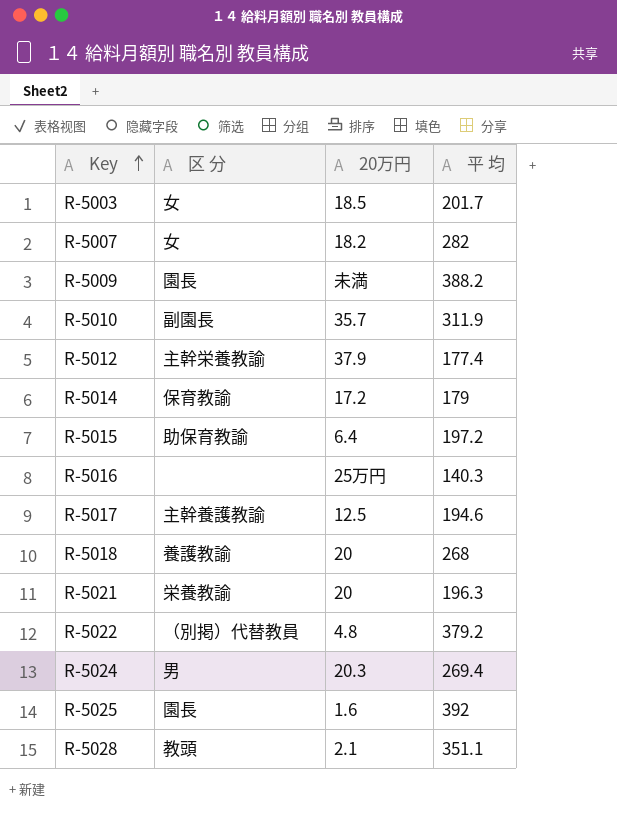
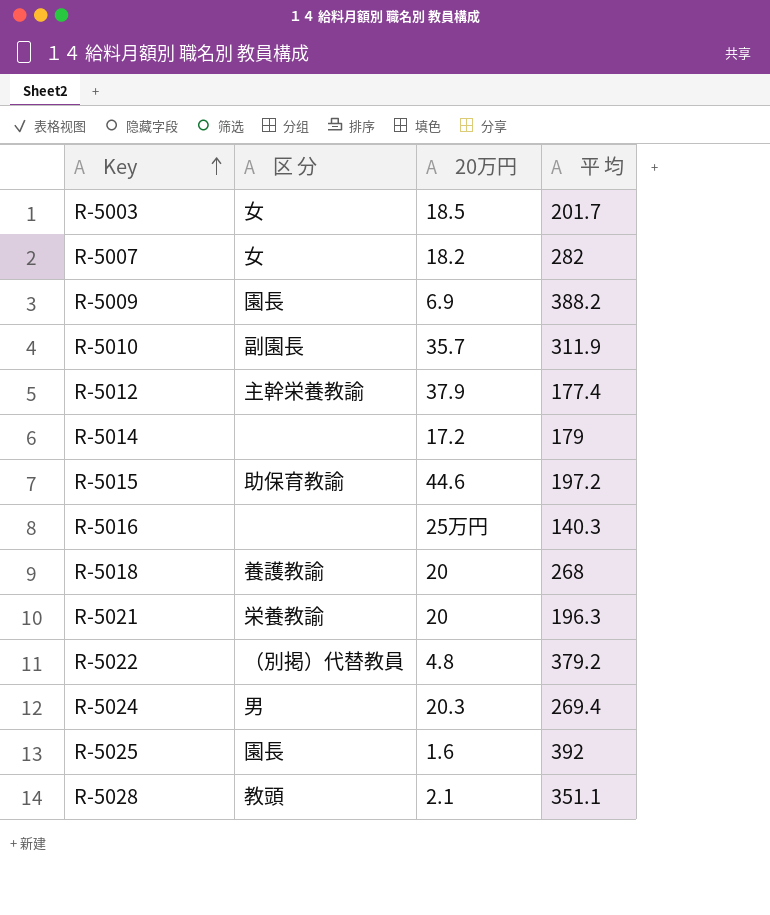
row R-5017: 主幹養護教諭 | 12.5 | 194.6 -> none
R-5009 | 20万円: 未満 -> 6.9
R-5014 | 区 分: 保育教諭 -> none
R-5015 | 20万円: 6.4 -> 44.6

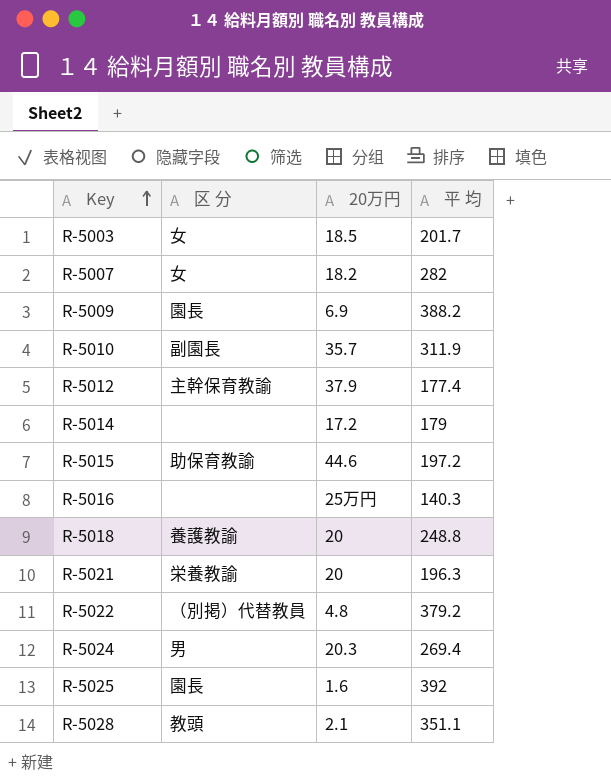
R-5012 | 区 分: 主幹栄養教諭 -> 主幹保育教諭
R-5018 | 平 均: 268 -> 248.8

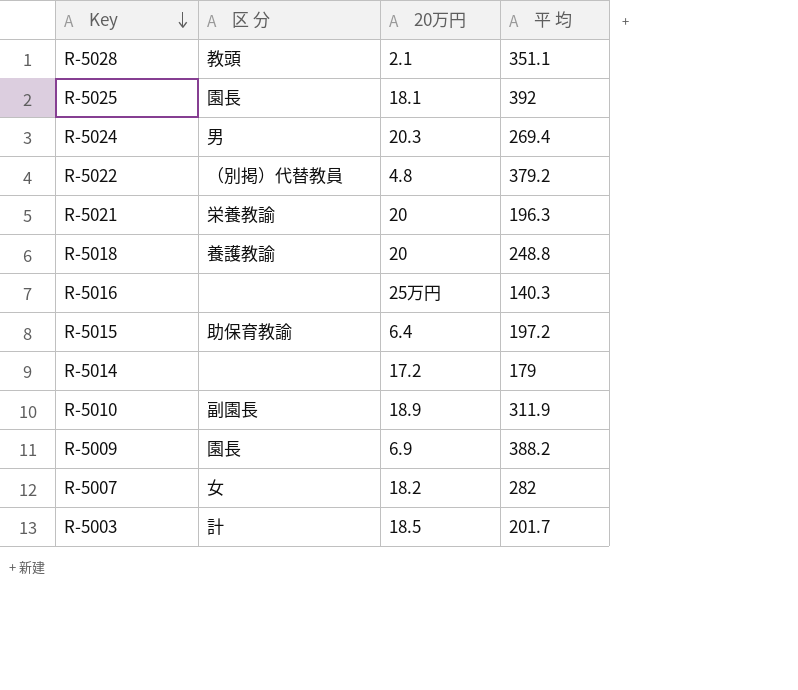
row order: Key ascending -> Key descending
row R-5012: 主幹保育教諭 | 37.9 | 177.4 -> none
R-5025 | 20万円: 1.6 -> 18.1
R-5015 | 20万円: 44.6 -> 6.4
R-5010 | 20万円: 35.7 -> 18.9
R-5003 | 区 分: 女 -> 計

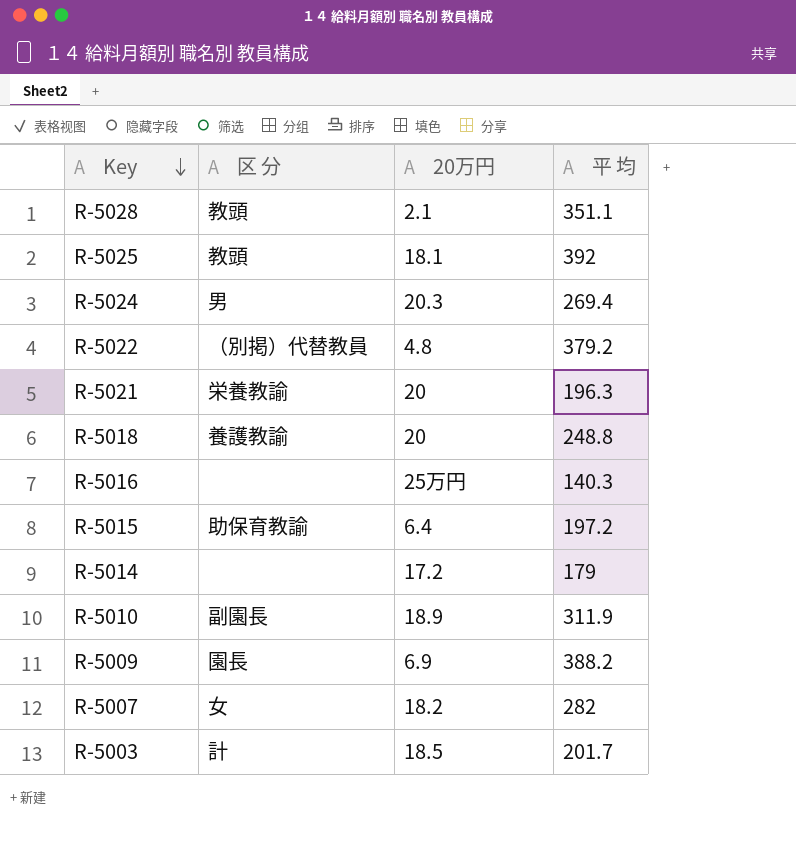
R-5025 | 区 分: 園長 -> 教頭

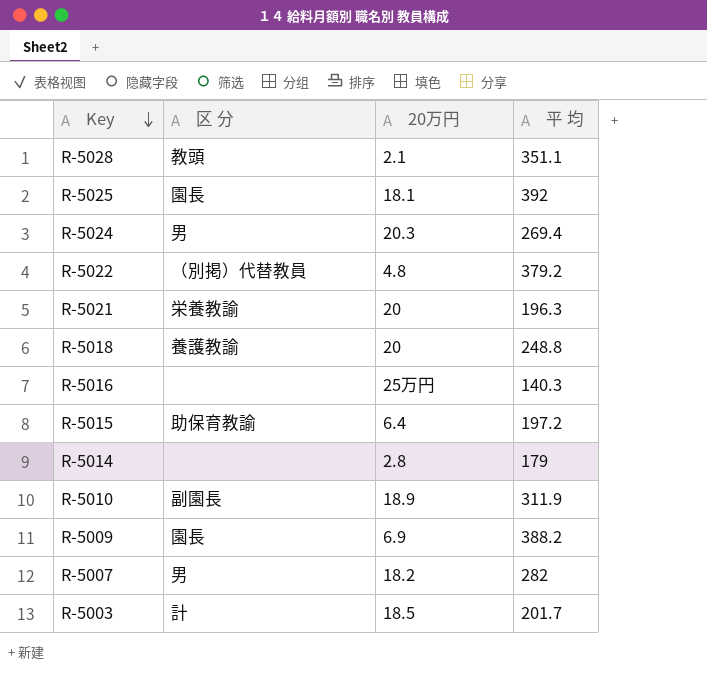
R-5025 | 区 分: 教頭 -> 園長
R-5014 | 20万円: 17.2 -> 2.8
R-5007 | 区 分: 女 -> 男

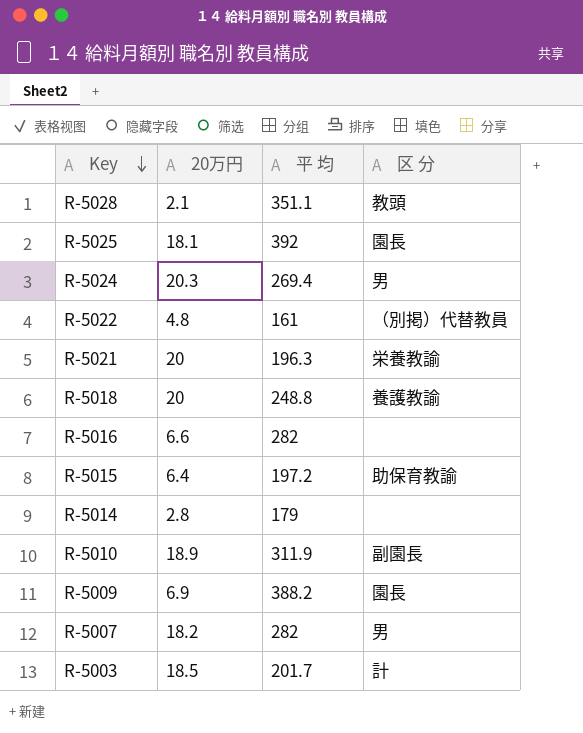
column 区 分 | position: 2 -> 4
R-5022 | 平 均: 379.2 -> 161
R-5016 | 20万円: 25万円 -> 6.6
R-5016 | 平 均: 140.3 -> 282

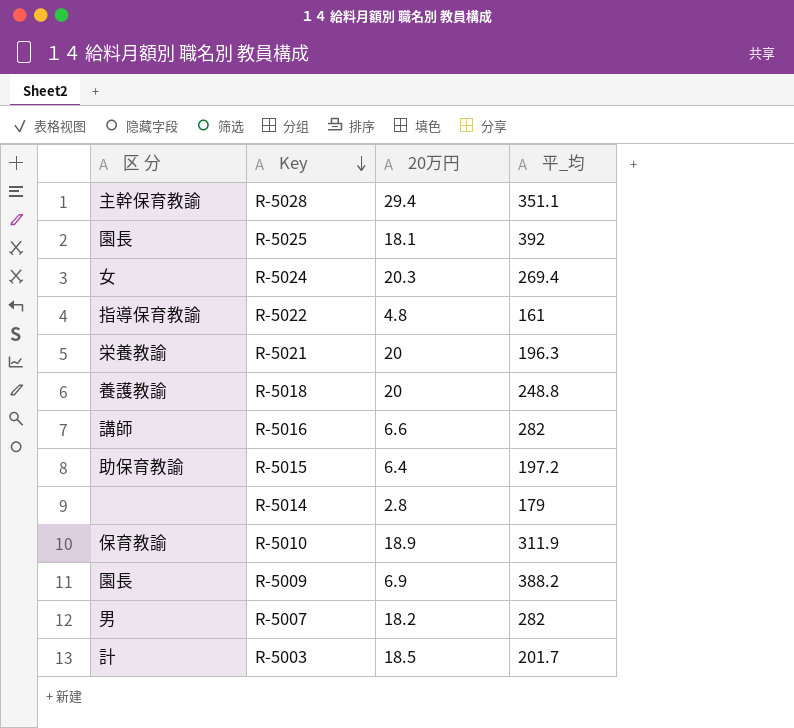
column 区 分 | position: 4 -> 1
column name: 平 均 -> 平_均
R-5028 | 区 分: 教頭 -> 主幹保育教諭
R-5028 | 20万円: 2.1 -> 29.4
R-5024 | 区 分: 男 -> 女
R-5022 | 区 分: （別掲）代替教員 -> 指導保育教諭
R-5016 | 区 分: none -> 講師
R-5010 | 区 分: 副園長 -> 保育教諭

